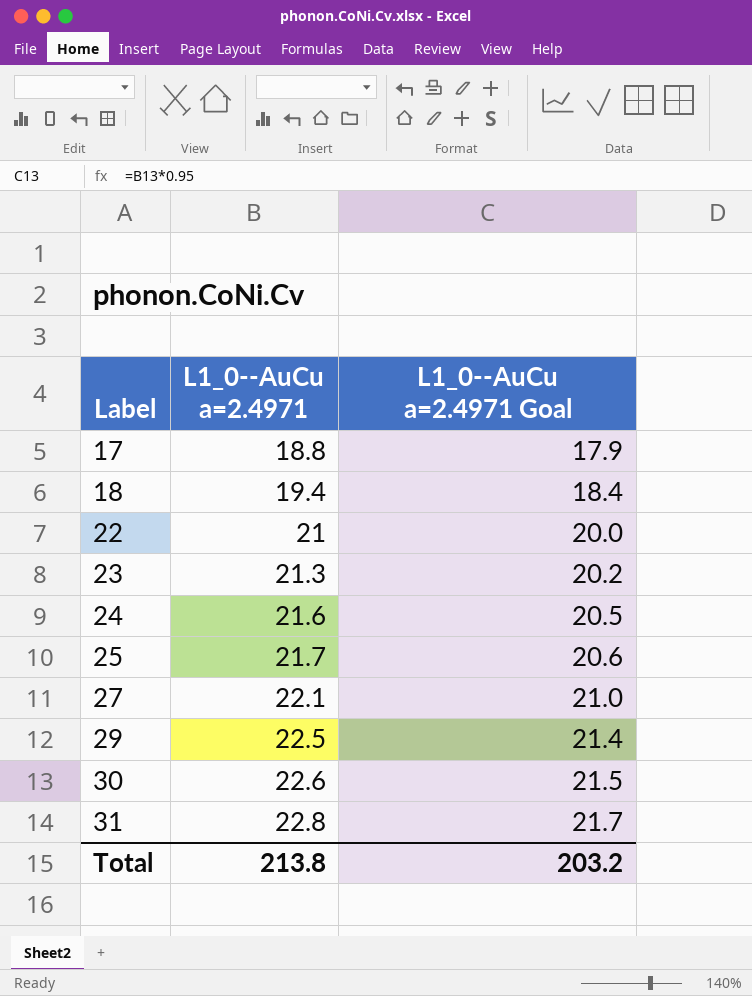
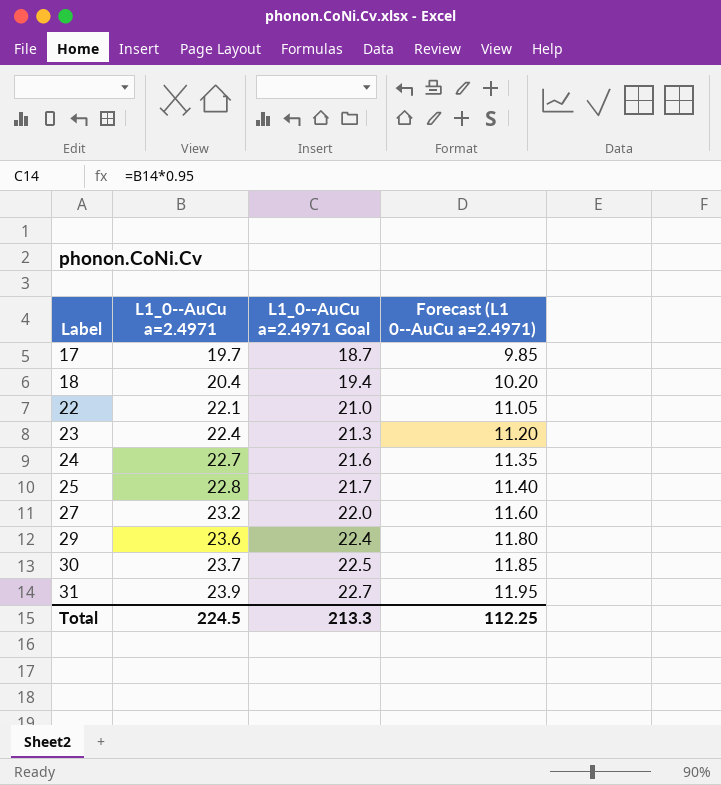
column Forecast (L1 0--AuCu a=2.4971) | formula: none -> [L1_0--AuCu a=2.4971] * 0.5
17 | L1_0--AuCu a=2.4971: 18.8 -> 19.7
17 | L1_0--AuCu a=2.4971 Goal: 17.9 -> 18.7
18 | L1_0--AuCu a=2.4971: 19.4 -> 20.4
18 | L1_0--AuCu a=2.4971 Goal: 18.4 -> 19.4
22 | L1_0--AuCu a=2.4971: 21 -> 22.1
22 | L1_0--AuCu a=2.4971 Goal: 20.0 -> 21.0
23 | L1_0--AuCu a=2.4971: 21.3 -> 22.4
23 | L1_0--AuCu a=2.4971 Goal: 20.2 -> 21.3
24 | L1_0--AuCu a=2.4971: 21.6 -> 22.7
24 | L1_0--AuCu a=2.4971 Goal: 20.5 -> 21.6
25 | L1_0--AuCu a=2.4971: 21.7 -> 22.8
25 | L1_0--AuCu a=2.4971 Goal: 20.6 -> 21.7
27 | L1_0--AuCu a=2.4971: 22.1 -> 23.2
27 | L1_0--AuCu a=2.4971 Goal: 21.0 -> 22.0
29 | L1_0--AuCu a=2.4971: 22.5 -> 23.6
29 | L1_0--AuCu a=2.4971 Goal: 21.4 -> 22.4
30 | L1_0--AuCu a=2.4971: 22.6 -> 23.7
30 | L1_0--AuCu a=2.4971 Goal: 21.5 -> 22.5
31 | L1_0--AuCu a=2.4971: 22.8 -> 23.9
31 | L1_0--AuCu a=2.4971 Goal: 21.7 -> 22.7
Total | L1_0--AuCu a=2.4971: 213.8 -> 224.5
Total | L1_0--AuCu a=2.4971 Goal: 203.2 -> 213.3

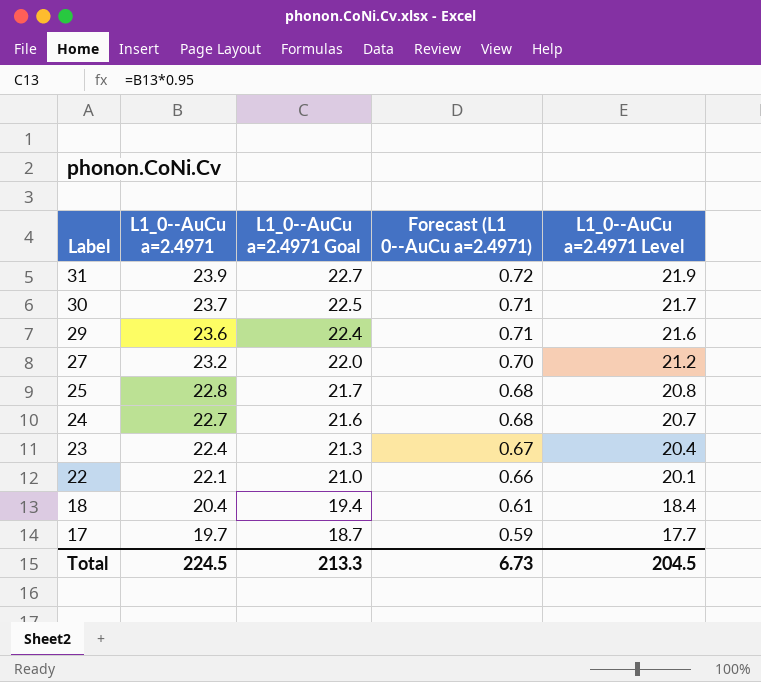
row order: Label ascending -> Label descending
column Forecast (L1 0--AuCu a=2.4971) | formula: [L1_0--AuCu a=2.4971] * 0.5 -> [L1_0--AuCu a=2.4971] * 0.03
column L1_0--AuCu a=2.4971 Level | formula: none -> [L1_0--AuCu a=2.4971] - 2
Total | Forecast (L1 0--AuCu a=2.4971): 112.25 -> 6.73

